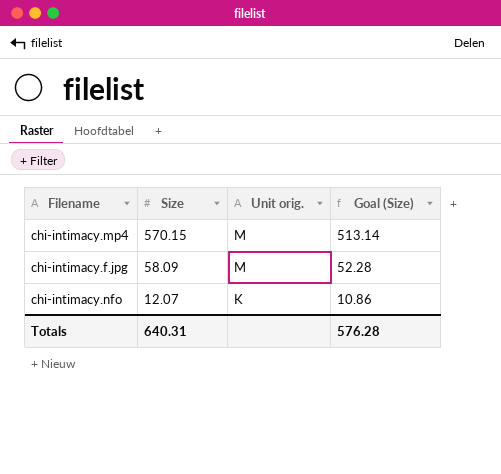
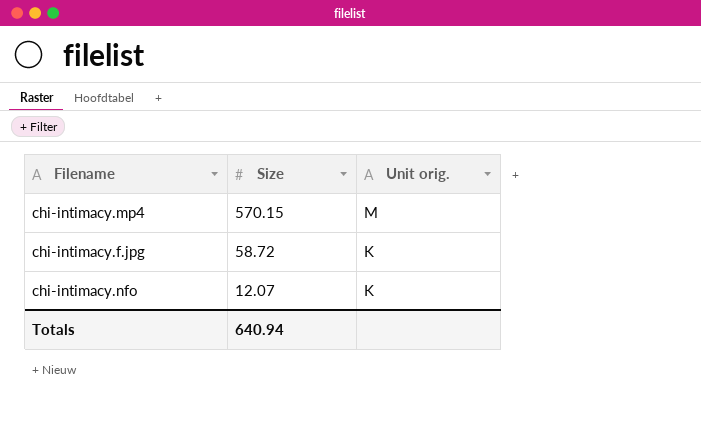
column Goal (Size) | formula: [Size] * 0.9 -> none
chi-intimacy.f.jpg | Size: 58.09 -> 58.72
chi-intimacy.f.jpg | Unit orig.: M -> K
Totals | Size: 640.31 -> 640.94

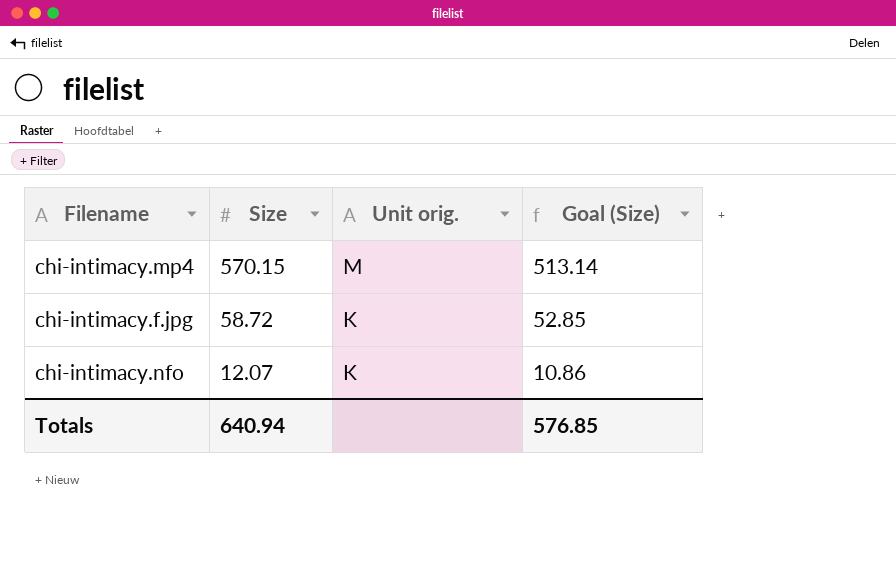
column Goal (Size) | formula: none -> [Size] * 0.9

